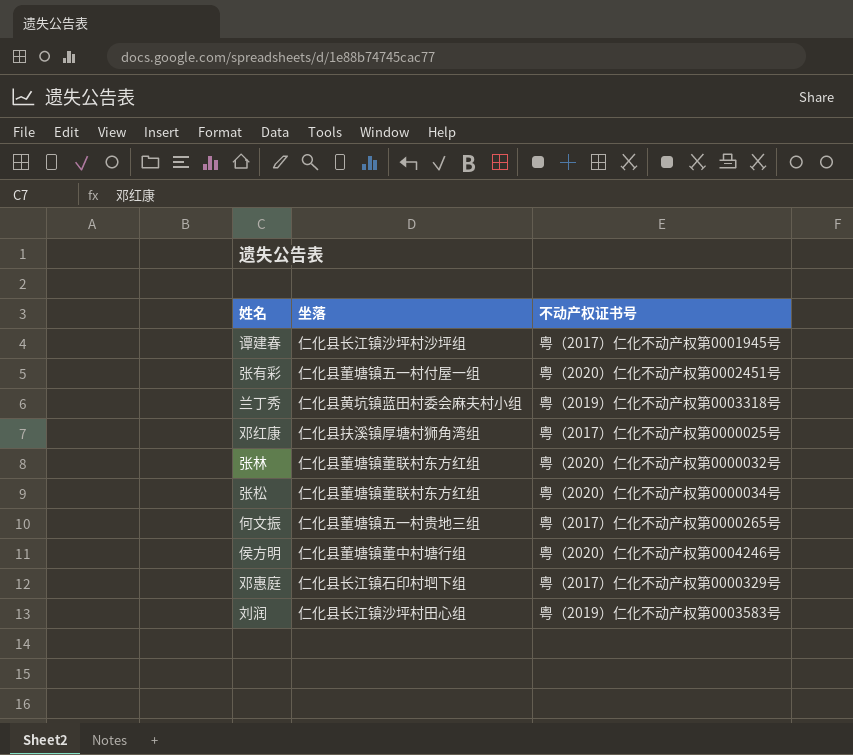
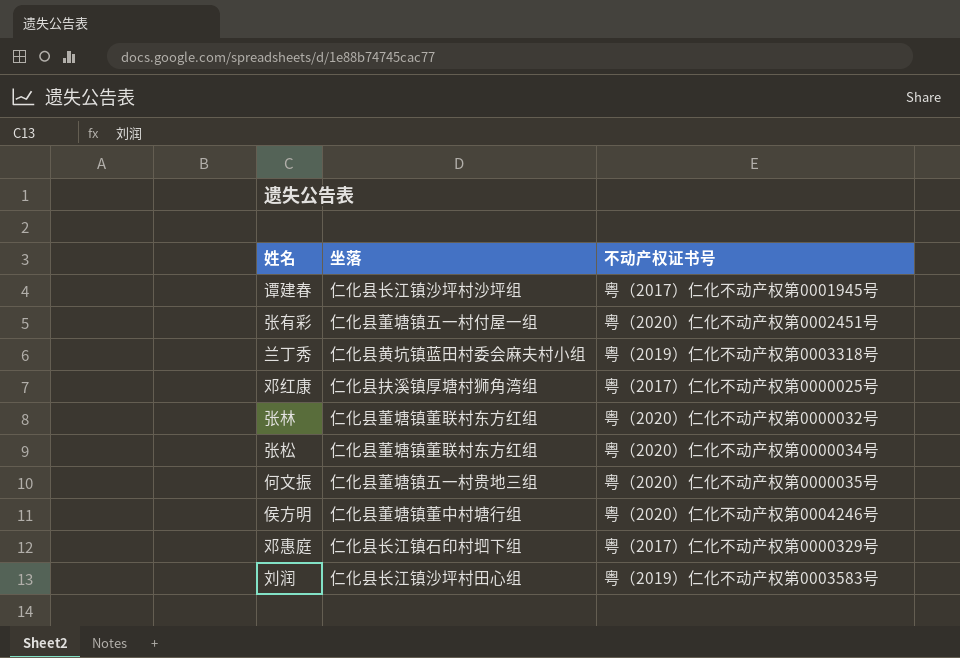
何文振 | 不动产权证书号: 粤（2017）仁化不动产权第0000265号 -> 粤（2020）仁化不动产权第0000035号

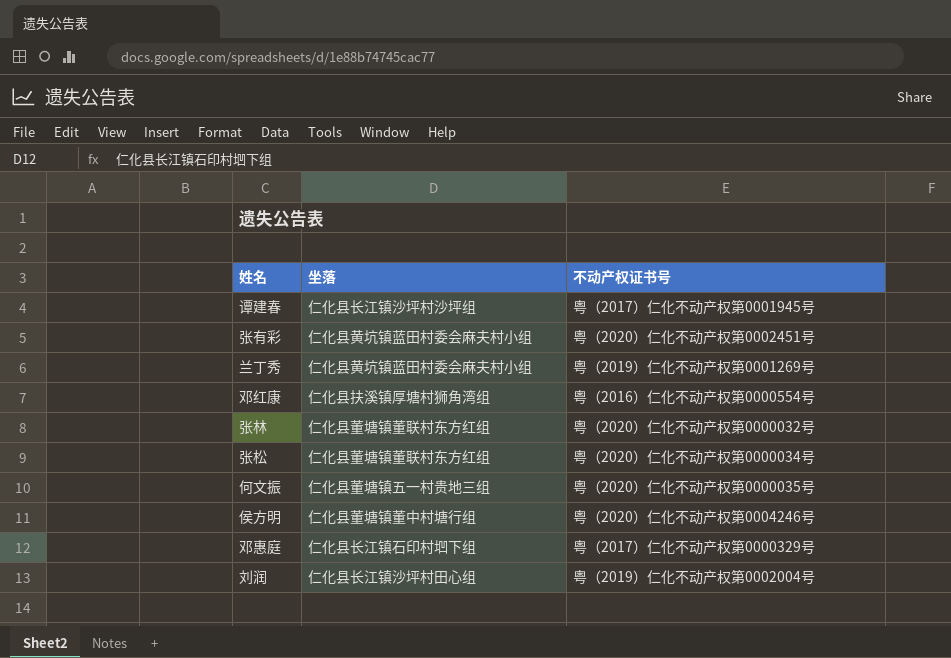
张有彩 | 坐落: 仁化县董塘镇五一村付屋一组 -> 仁化县黄坑镇蓝田村委会麻夫村小组
兰丁秀 | 不动产权证书号: 粤（2019）仁化不动产权第0003318号 -> 粤（2019）仁化不动产权第0001269号
邓红康 | 不动产权证书号: 粤（2017）仁化不动产权第0000025号 -> 粤（2016）仁化不动产权第0000554号
刘润 | 不动产权证书号: 粤（2019）仁化不动产权第0003583号 -> 粤（2019）仁化不动产权第0002004号

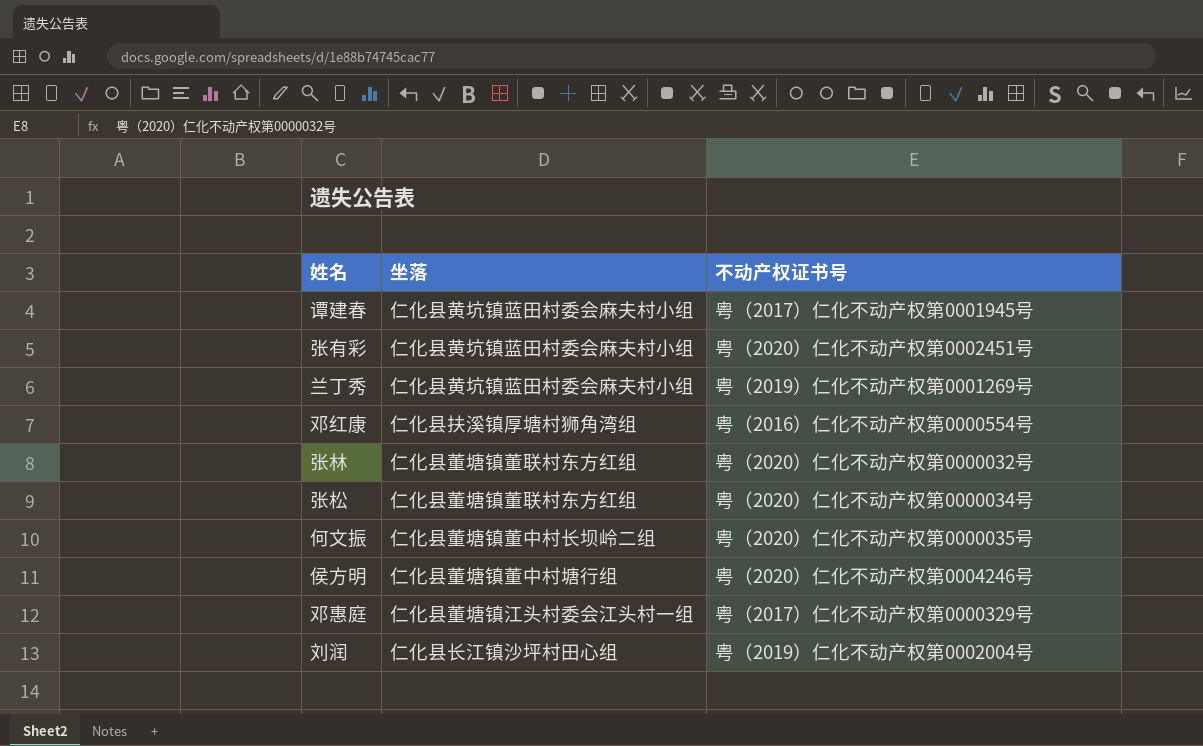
谭建春 | 坐落: 仁化县长江镇沙坪村沙坪组 -> 仁化县黄坑镇蓝田村委会麻夫村小组
何文振 | 坐落: 仁化县董塘镇五一村贵地三组 -> 仁化县董塘镇董中村长坝岭二组
邓惠庭 | 坐落: 仁化县长江镇石印村垇下组 -> 仁化县董塘镇江头村委会江头村一组

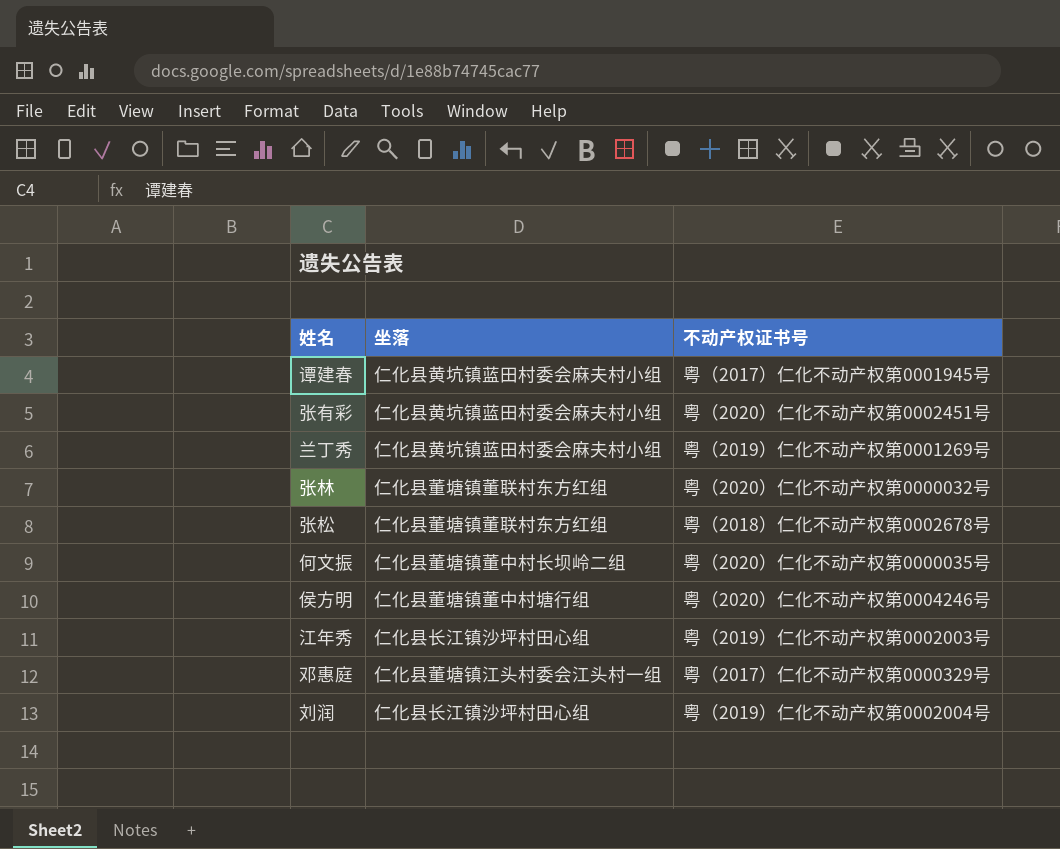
row 邓红康: 仁化县扶溪镇厚塘村狮角湾组 | 粤（2016）仁化不动产权第0000554号 -> none
张松 | 不动产权证书号: 粤（2020）仁化不动产权第0000034号 -> 粤（2018）仁化不动产权第0002678号
row 江年秀: none -> 仁化县长江镇沙坪村田心组 | 粤（2019）仁化不动产权第0002003号

